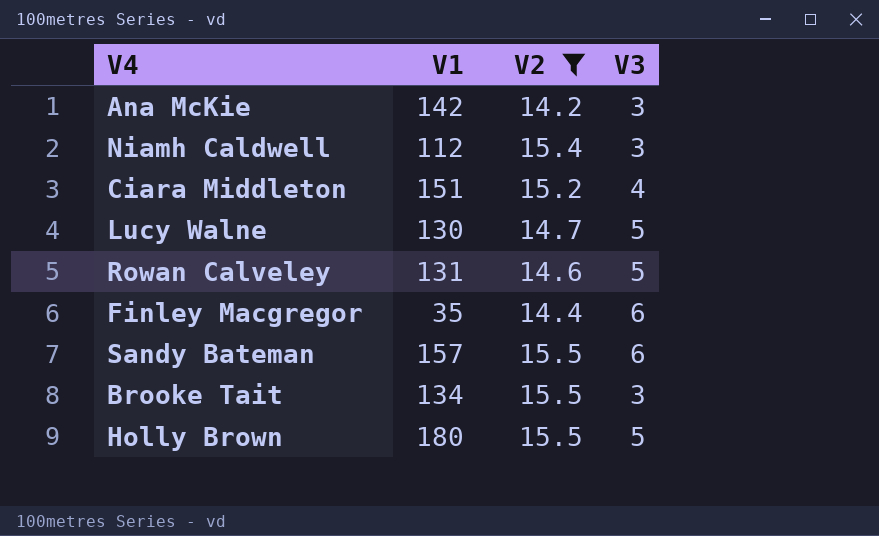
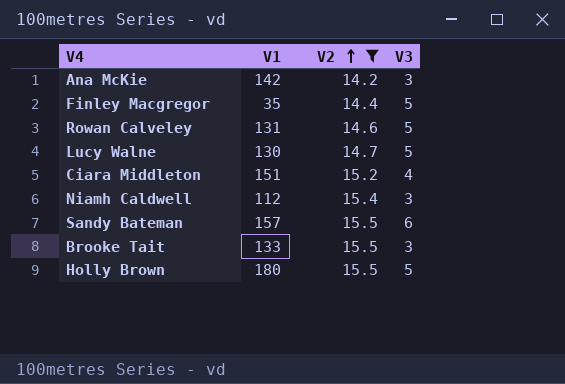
row order: none -> V2 ascending
Finley Macgregor | V3: 6 -> 5
Brooke Tait | V1: 134 -> 133

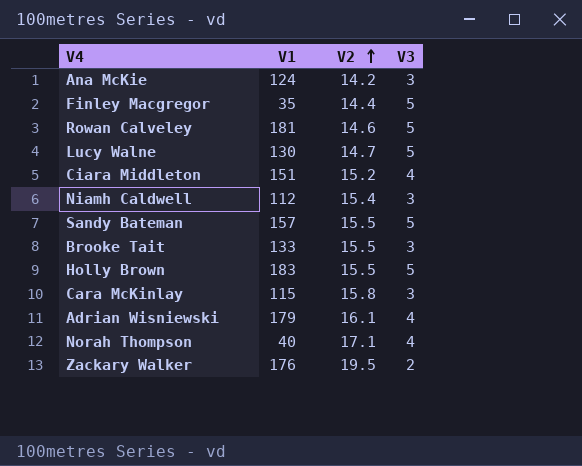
filter: V2 <= 15.5 -> none
Ana McKie | V1: 142 -> 124
Rowan Calveley | V1: 131 -> 181
Sandy Bateman | V3: 6 -> 5
Holly Brown | V1: 180 -> 183

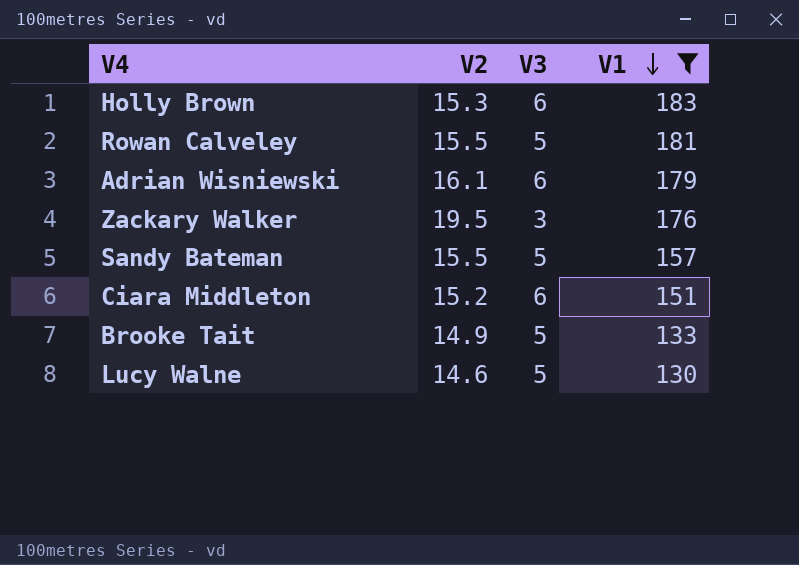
filter: none -> V1 >= 130
row order: V2 ascending -> V1 descending
column V1 | position: 2 -> 4
Holly Brown | V2: 15.5 -> 15.3
Holly Brown | V3: 5 -> 6
Rowan Calveley | V2: 14.6 -> 15.5
Adrian Wisniewski | V3: 4 -> 6
Zackary Walker | V3: 2 -> 3
Ciara Middleton | V3: 4 -> 6
Brooke Tait | V2: 15.5 -> 14.9
Brooke Tait | V3: 3 -> 5
Lucy Walne | V2: 14.7 -> 14.6

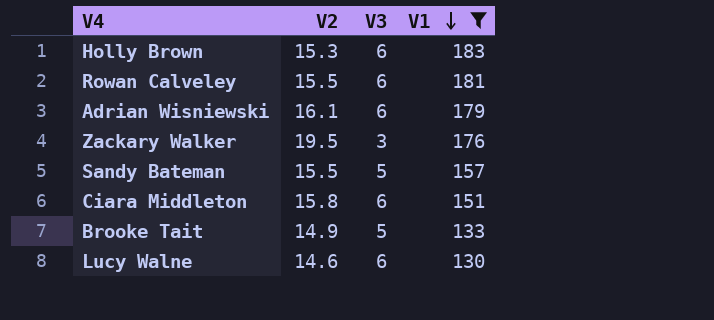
Rowan Calveley | V3: 5 -> 6
Ciara Middleton | V2: 15.2 -> 15.8
Lucy Walne | V3: 5 -> 6

